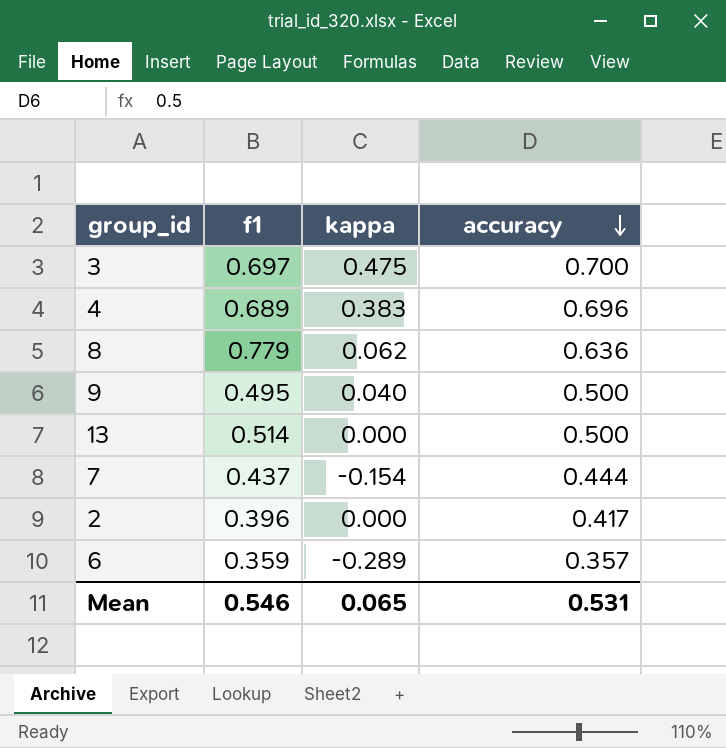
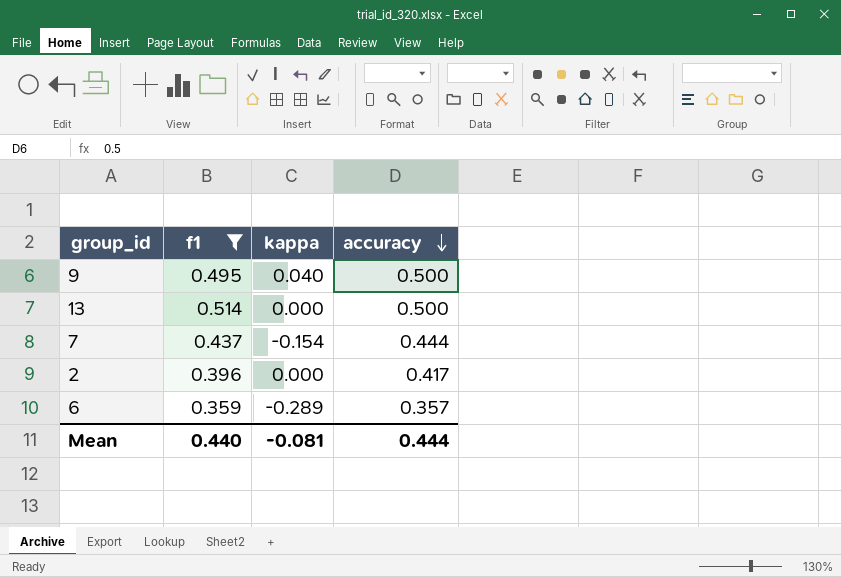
filter: none -> f1 <= 0.514
Mean | f1: 0.546 -> 0.440
Mean | kappa: 0.065 -> -0.081
Mean | accuracy: 0.531 -> 0.444

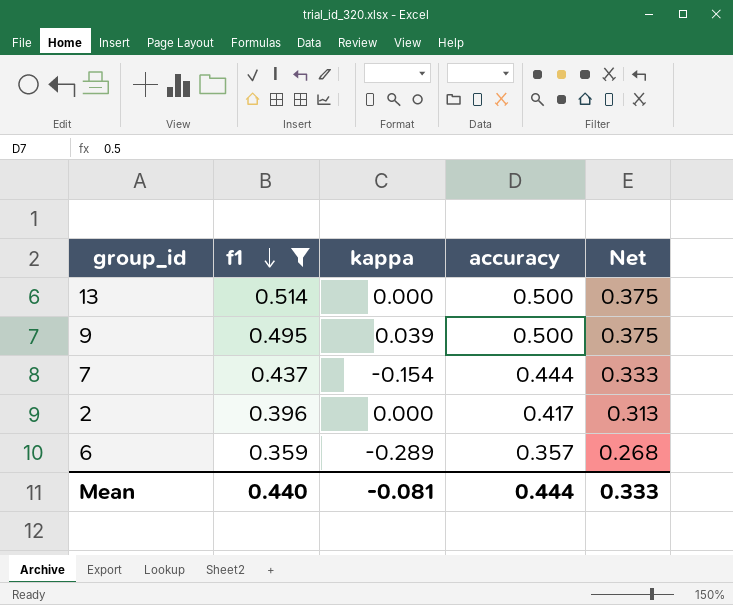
row order: accuracy descending -> f1 descending
column Net | formula: none -> [accuracy] * 0.75
9 | kappa: 0.040 -> 0.039

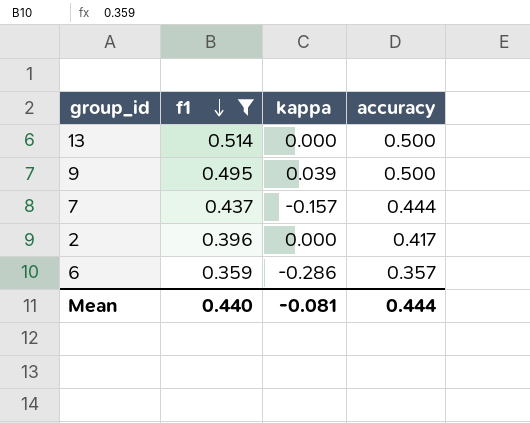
column Net | formula: [accuracy] * 0.75 -> none
7 | kappa: -0.154 -> -0.157
6 | kappa: -0.289 -> -0.286

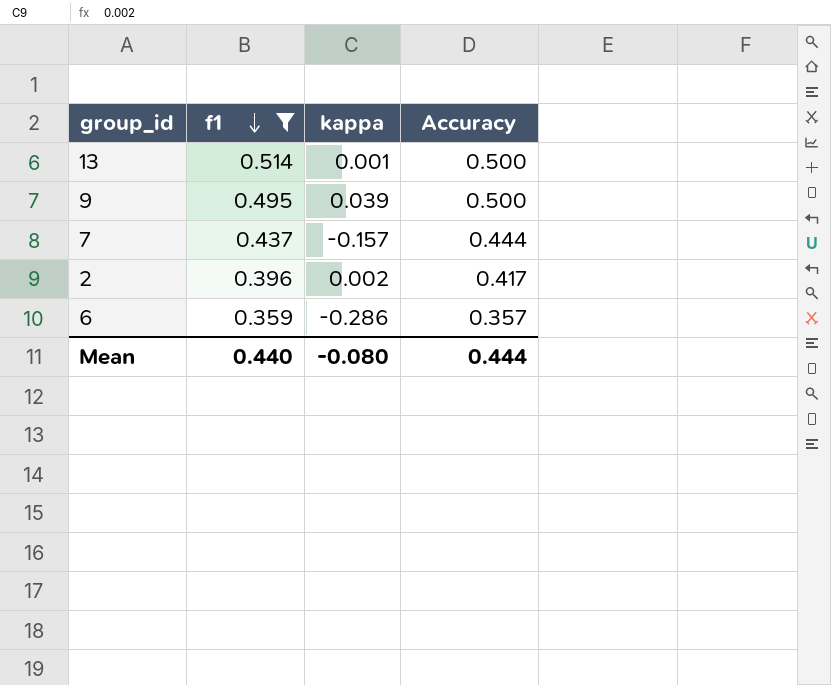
column name: accuracy -> Accuracy
13 | kappa: 0.000 -> 0.001
2 | kappa: 0.000 -> 0.002
Mean | kappa: -0.081 -> -0.080

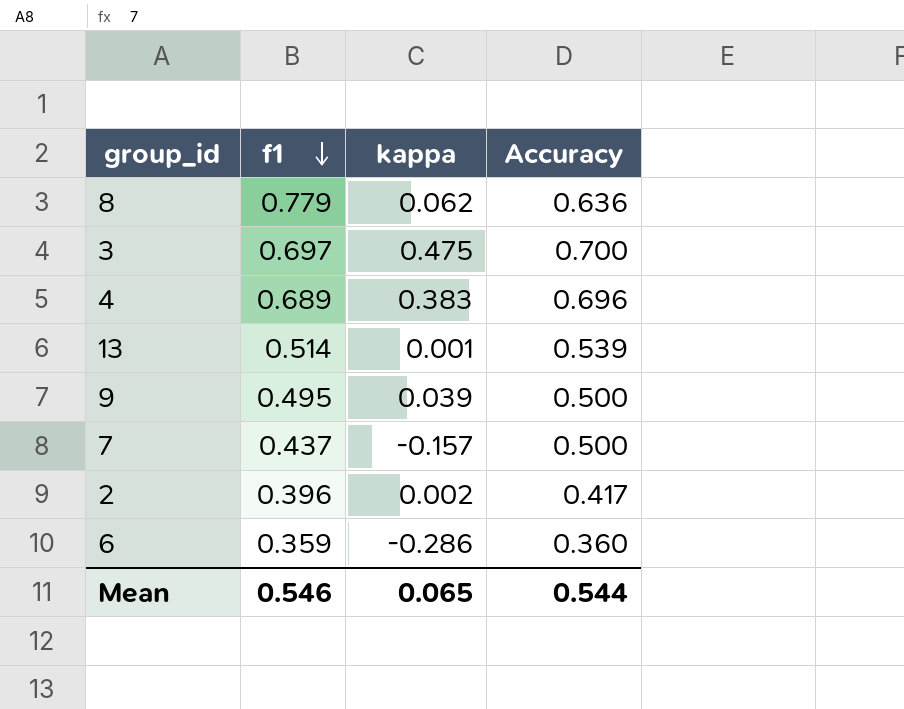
filter: f1 <= 0.514 -> none
13 | Accuracy: 0.500 -> 0.539
7 | Accuracy: 0.444 -> 0.500
6 | Accuracy: 0.357 -> 0.360
Mean | f1: 0.440 -> 0.546
Mean | kappa: -0.080 -> 0.065
Mean | Accuracy: 0.444 -> 0.544

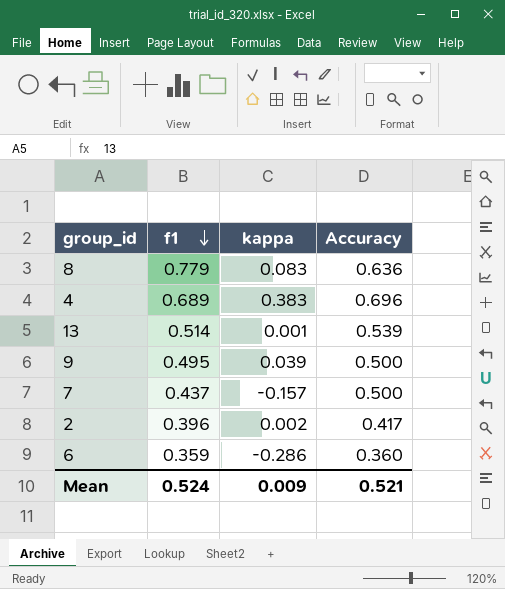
row 3: 0.697 | 0.475 | 0.700 -> none
8 | kappa: 0.062 -> 0.083
Mean | f1: 0.546 -> 0.524
Mean | kappa: 0.065 -> 0.009
Mean | Accuracy: 0.544 -> 0.521

